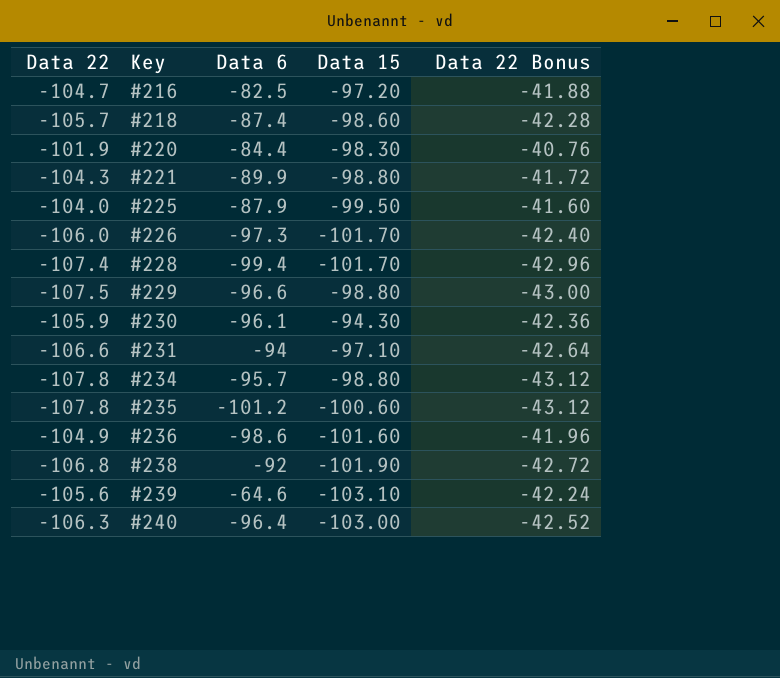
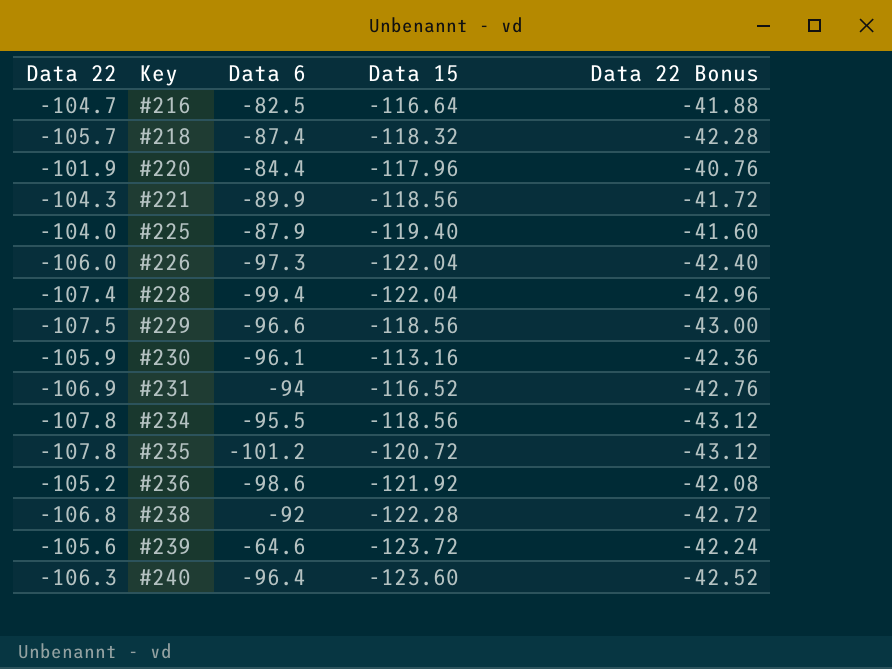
#216 | Data 15: -97.20 -> -116.64
#218 | Data 15: -98.60 -> -118.32
#220 | Data 15: -98.30 -> -117.96
#221 | Data 15: -98.80 -> -118.56
#225 | Data 15: -99.50 -> -119.40
#226 | Data 15: -101.70 -> -122.04
#228 | Data 15: -101.70 -> -122.04
#229 | Data 15: -98.80 -> -118.56
#230 | Data 15: -94.30 -> -113.16
#231 | Data 22: -106.6 -> -106.9
#231 | Data 15: -97.10 -> -116.52
#231 | Data 22 Bonus: -42.64 -> -42.76
#234 | Data 6: -95.7 -> -95.5
#234 | Data 15: -98.80 -> -118.56
#235 | Data 15: -100.60 -> -120.72
#236 | Data 22: -104.9 -> -105.2
#236 | Data 15: -101.60 -> -121.92
#236 | Data 22 Bonus: -41.96 -> -42.08
#238 | Data 15: -101.90 -> -122.28
#239 | Data 15: -103.10 -> -123.72
#240 | Data 15: -103.00 -> -123.60

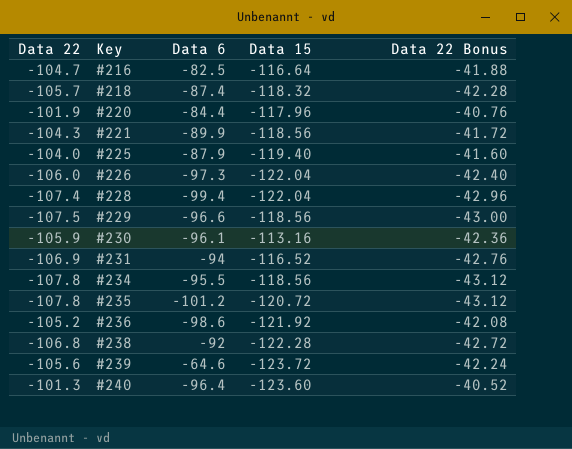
#240 | Data 22: -106.3 -> -101.3
#240 | Data 22 Bonus: -42.52 -> -40.52

